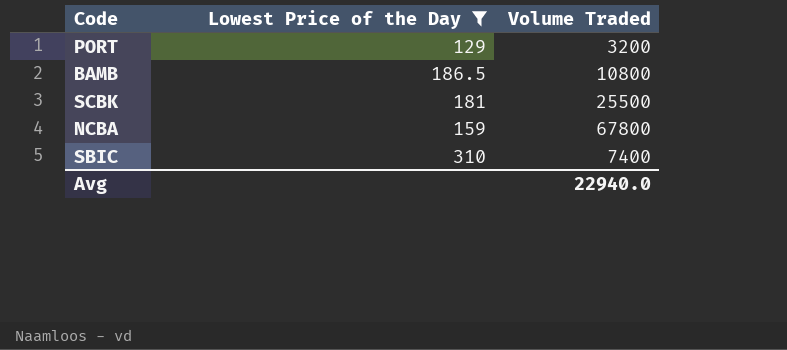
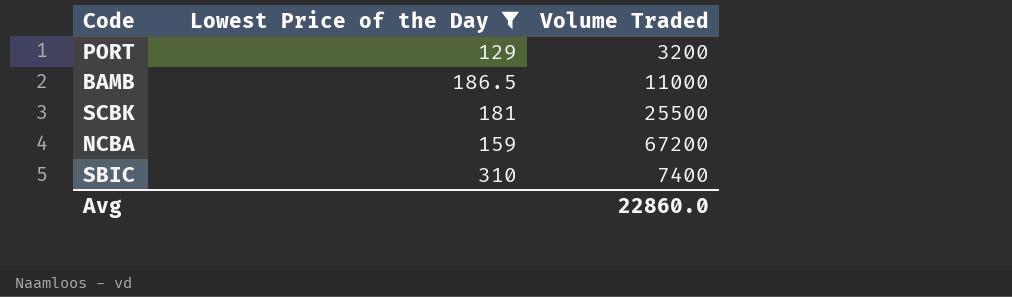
BAMB | Volume Traded: 10800 -> 11000
NCBA | Volume Traded: 67800 -> 67200
Avg | Volume Traded: 22940.0 -> 22860.0

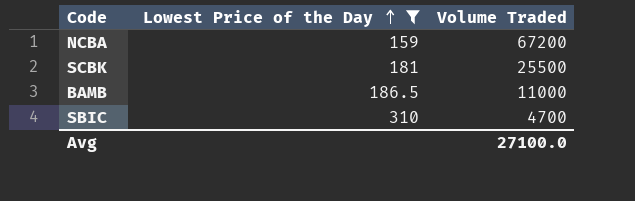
row order: none -> Lowest Price of the Day ascending
row PORT: 129 | 3200 -> none
SBIC | Volume Traded: 7400 -> 4700
Avg | Volume Traded: 22860.0 -> 27100.0

